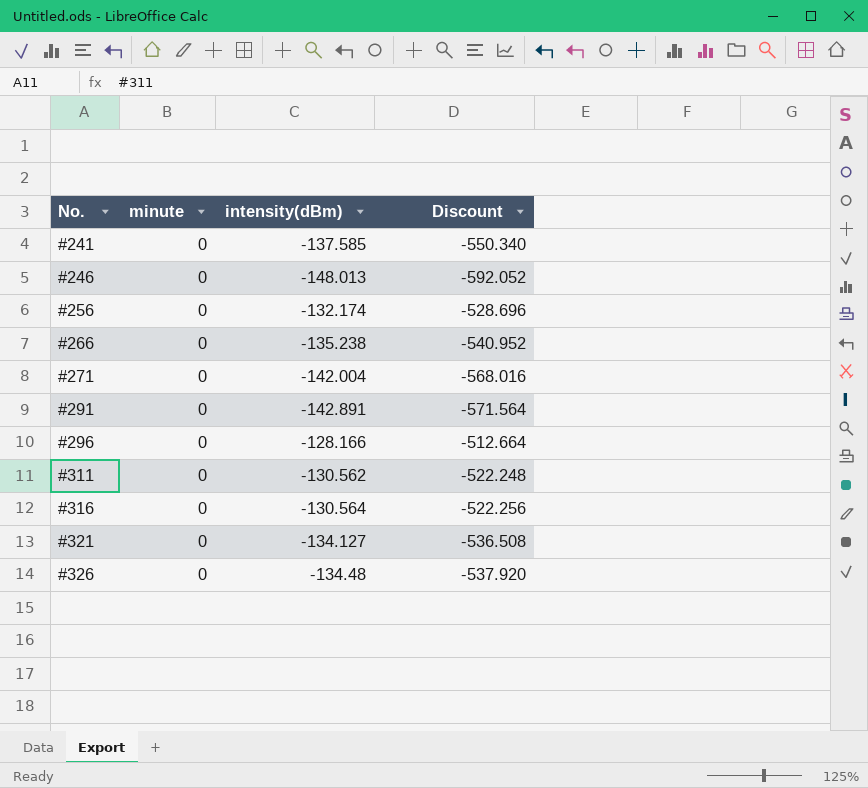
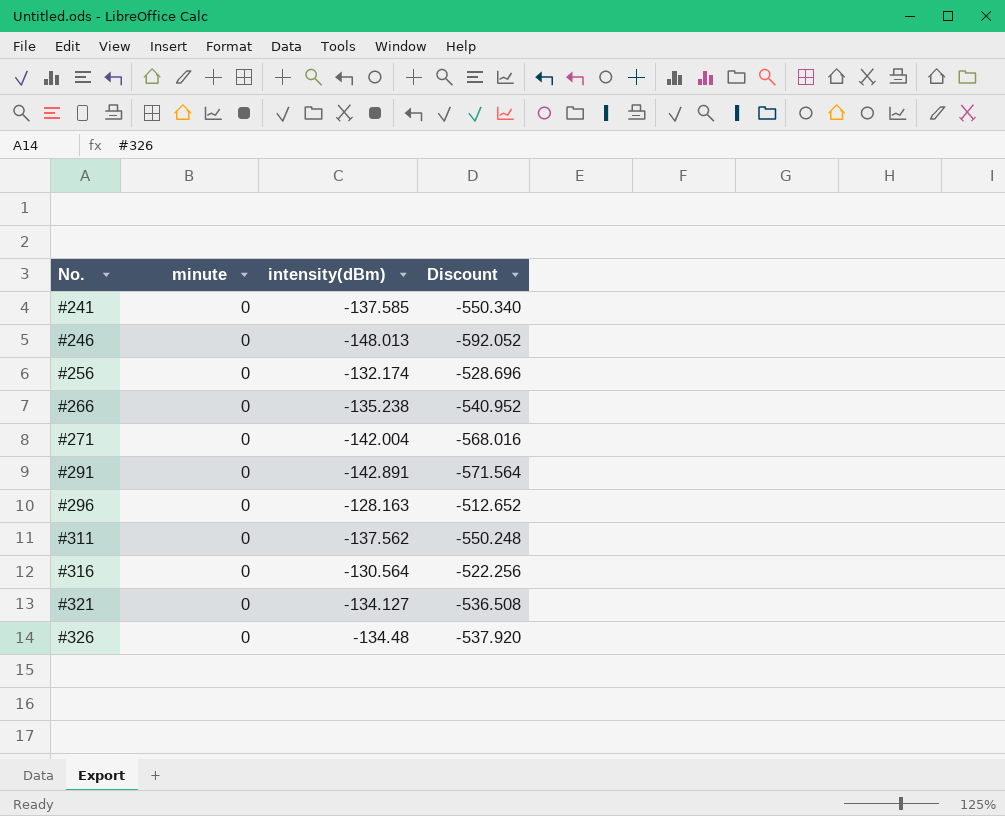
#296 | intensity(dBm): -128.166 -> -128.163
#296 | Discount: -512.664 -> -512.652
#311 | intensity(dBm): -130.562 -> -137.562
#311 | Discount: -522.248 -> -550.248

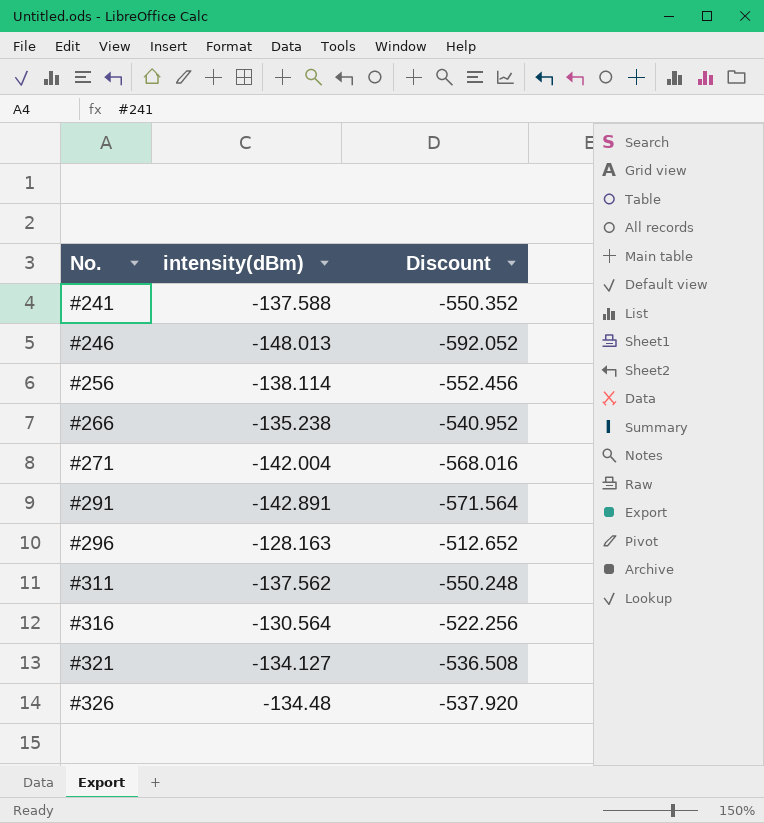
column minute | position: 2 -> none
#241 | intensity(dBm): -137.585 -> -137.588
#241 | Discount: -550.340 -> -550.352
#256 | intensity(dBm): -132.174 -> -138.114
#256 | Discount: -528.696 -> -552.456

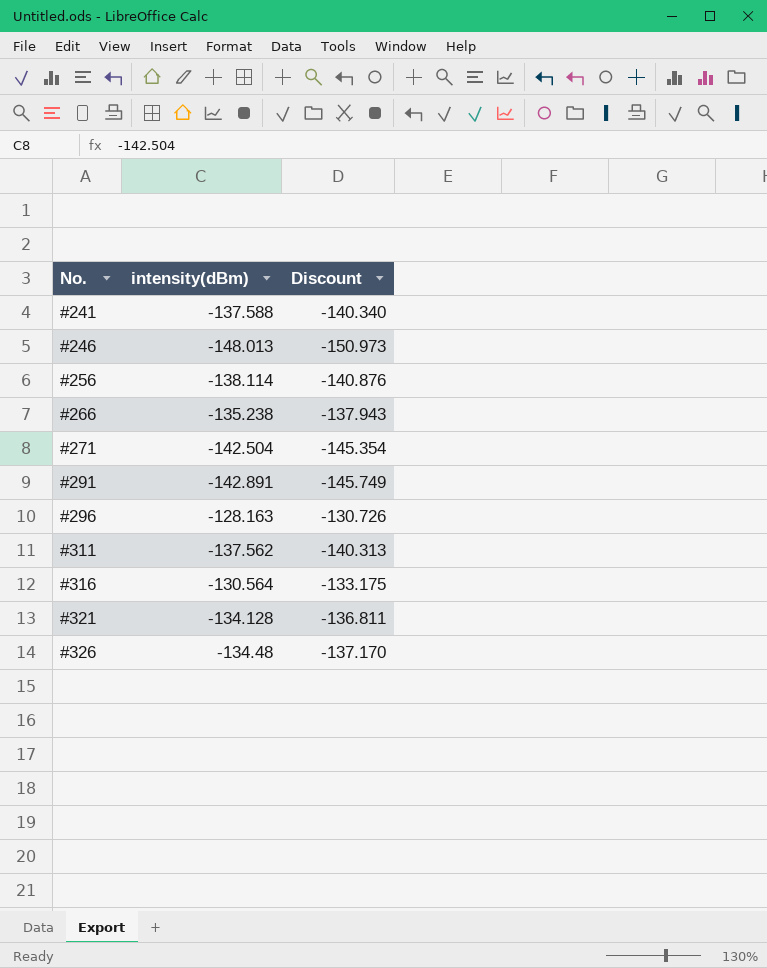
column Discount | formula: [intensity(dBm)] * 4 -> [intensity(dBm)] * 1.02
#271 | intensity(dBm): -142.004 -> -142.504
#321 | intensity(dBm): -134.127 -> -134.128

